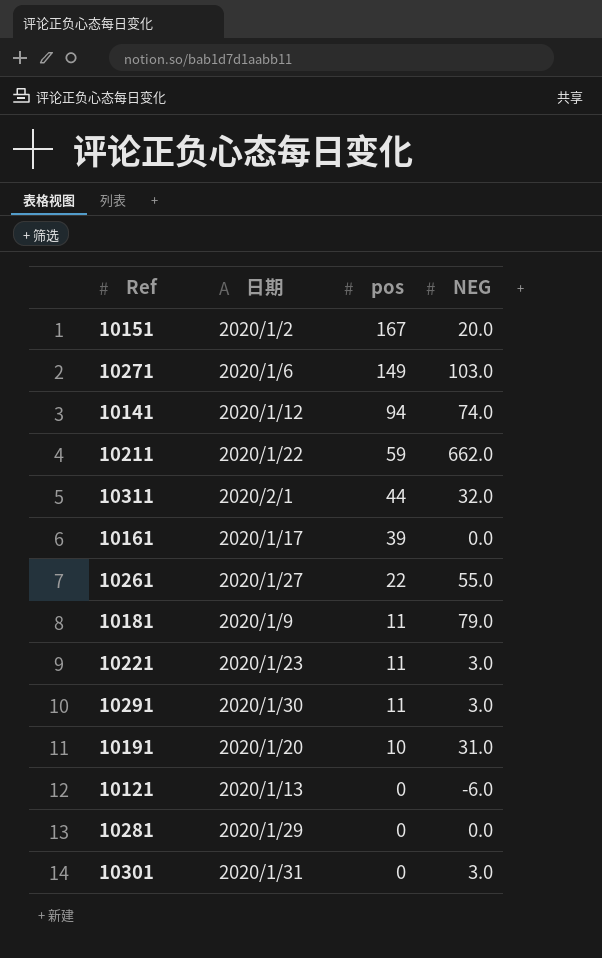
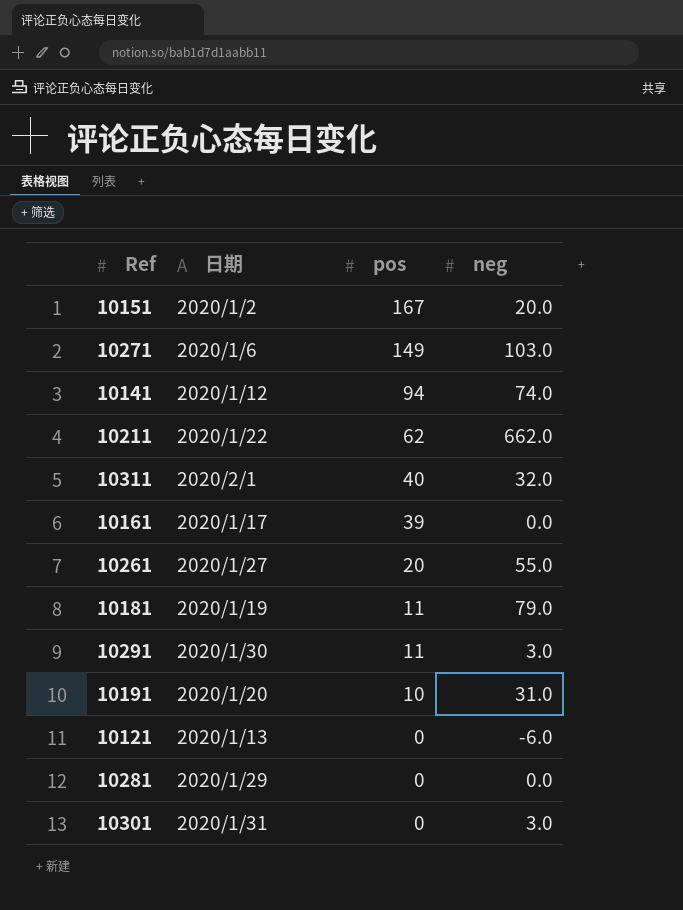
column name: NEG -> neg
row 10221: 2020/1/23 | 11 | 3.0 -> none
10211 | pos: 59 -> 62
10311 | pos: 44 -> 40
10261 | pos: 22 -> 20
10181 | 日期: 2020/1/9 -> 2020/1/19

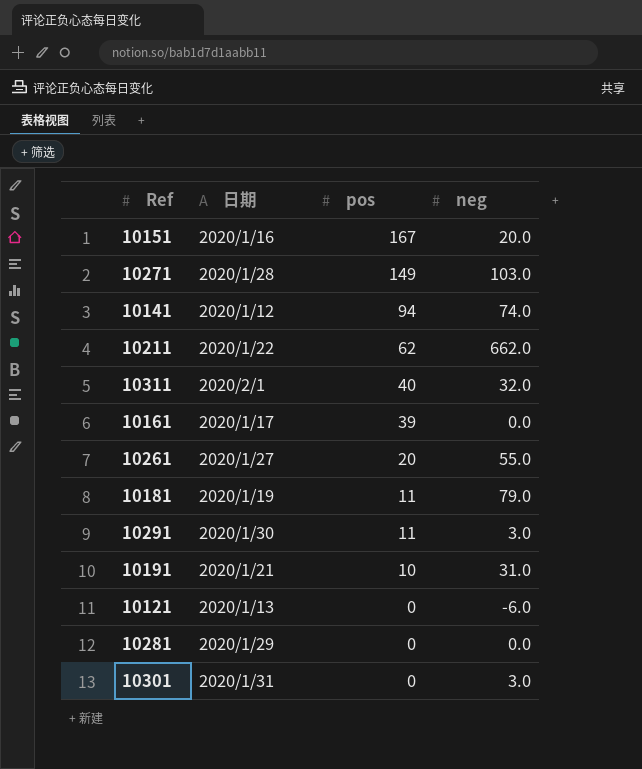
10151 | 日期: 2020/1/2 -> 2020/1/16
10271 | 日期: 2020/1/6 -> 2020/1/28
10191 | 日期: 2020/1/20 -> 2020/1/21

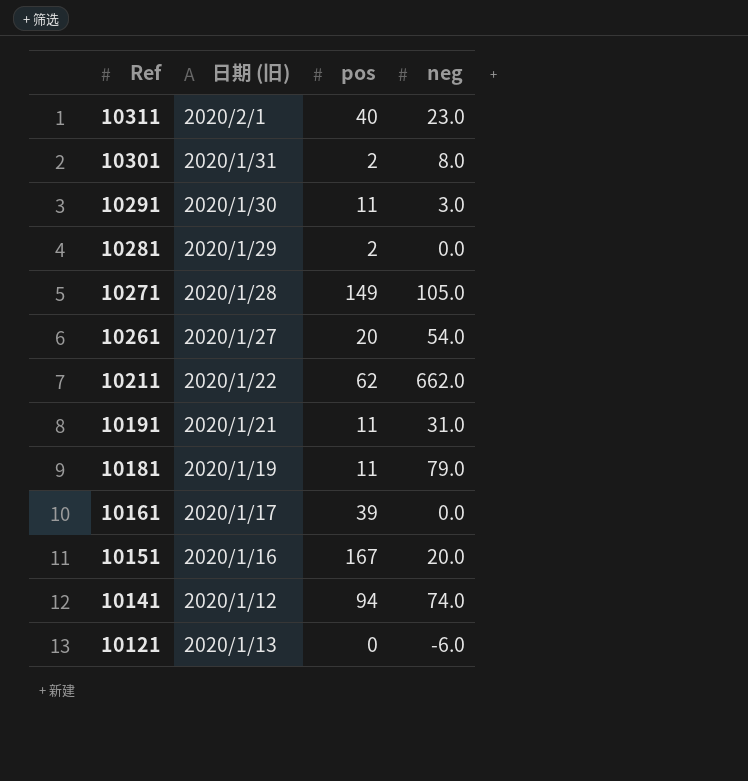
row order: pos descending -> Ref descending
column name: 日期 -> 日期 (旧)
10311 | neg: 32.0 -> 23.0
10301 | pos: 0 -> 2
10301 | neg: 3.0 -> 8.0
10281 | pos: 0 -> 2
10271 | neg: 103.0 -> 105.0
10261 | neg: 55.0 -> 54.0
10191 | pos: 10 -> 11

